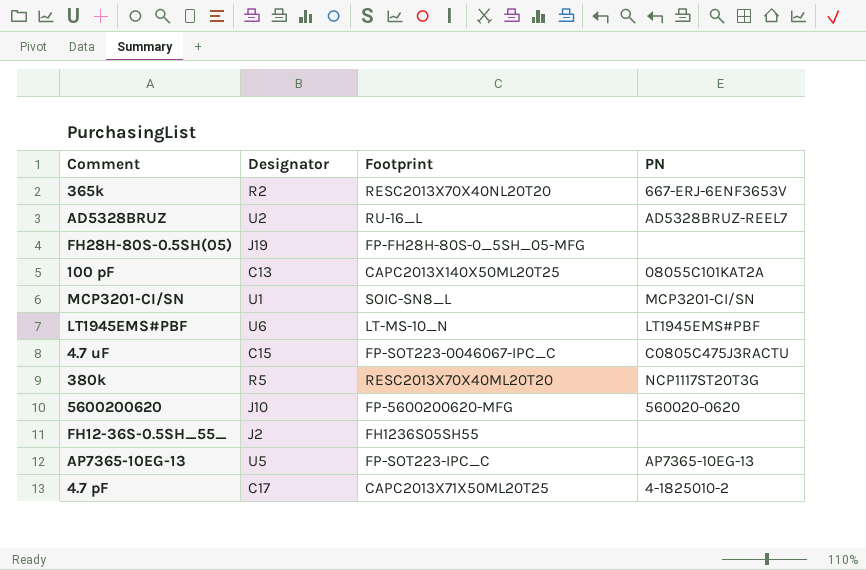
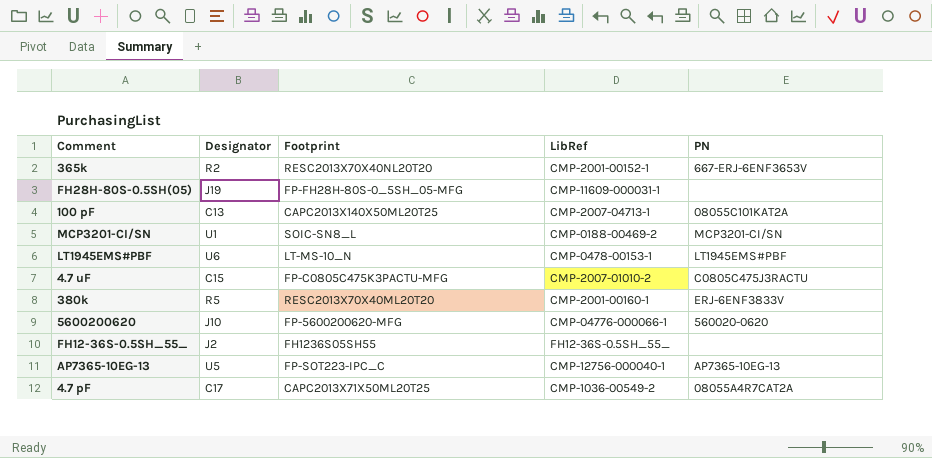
column LibRef | position: none -> 4
row AD5328BRUZ: U2 | RU-16_L | AD5328BRUZ-REEL7 -> none
4.7 uF | Footprint: FP-SOT223-0046067-IPC_C -> FP-C0805C475K3PACTU-MFG
380k | PN: NCP1117ST20T3G -> ERJ-6ENF3833V
4.7 pF | PN: 4-1825010-2 -> 08055A4R7CAT2A

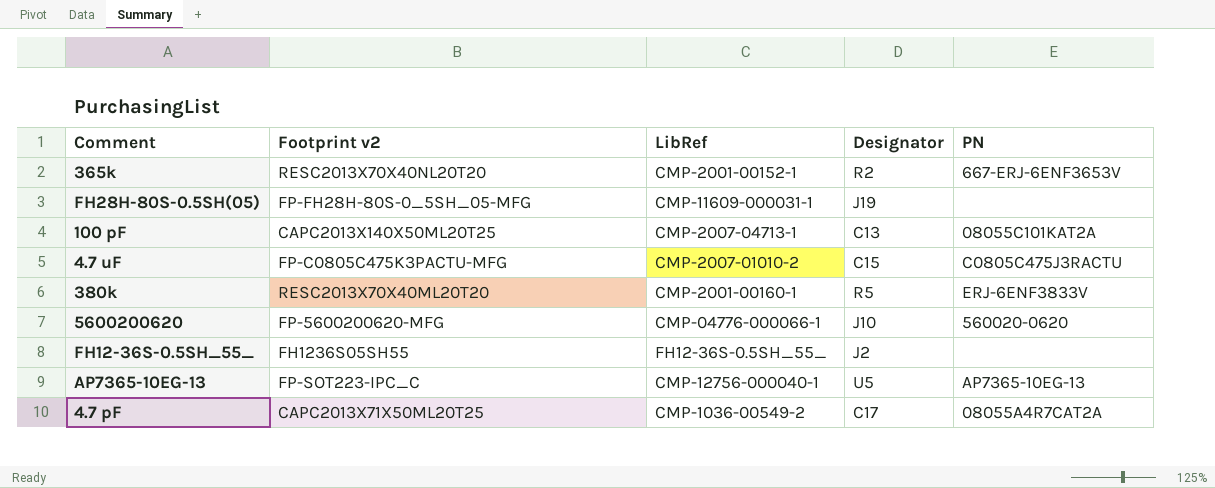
column name: Footprint -> Footprint v2
column Designator | position: 2 -> 4
row MCP3201-CI/SN: U1 | SOIC-SN8_L | CMP-0188-00469-2 | MCP3201-CI/SN -> none
row LT1945EMS#PBF: U6 | LT-MS-10_N | CMP-0478-00153-1 | LT1945EMS#PBF -> none

